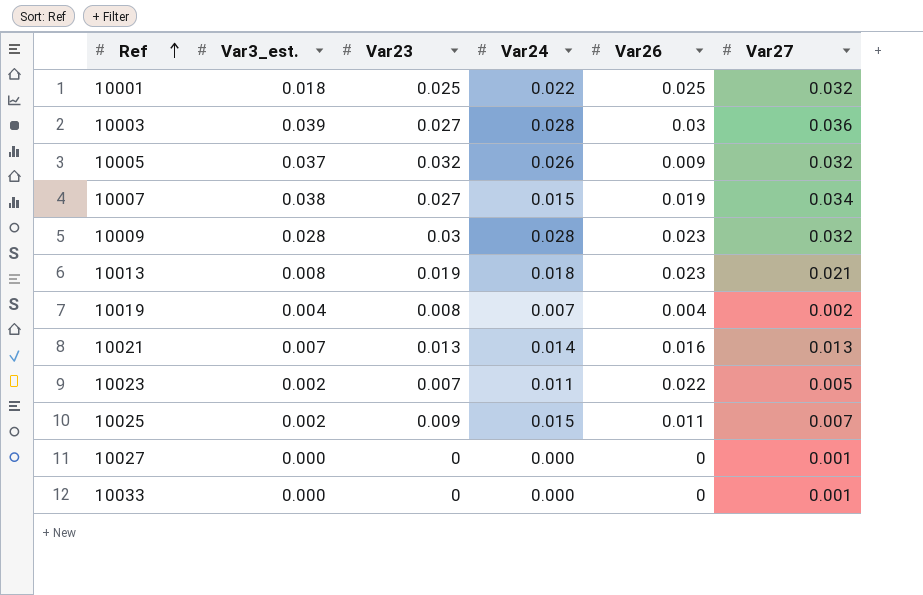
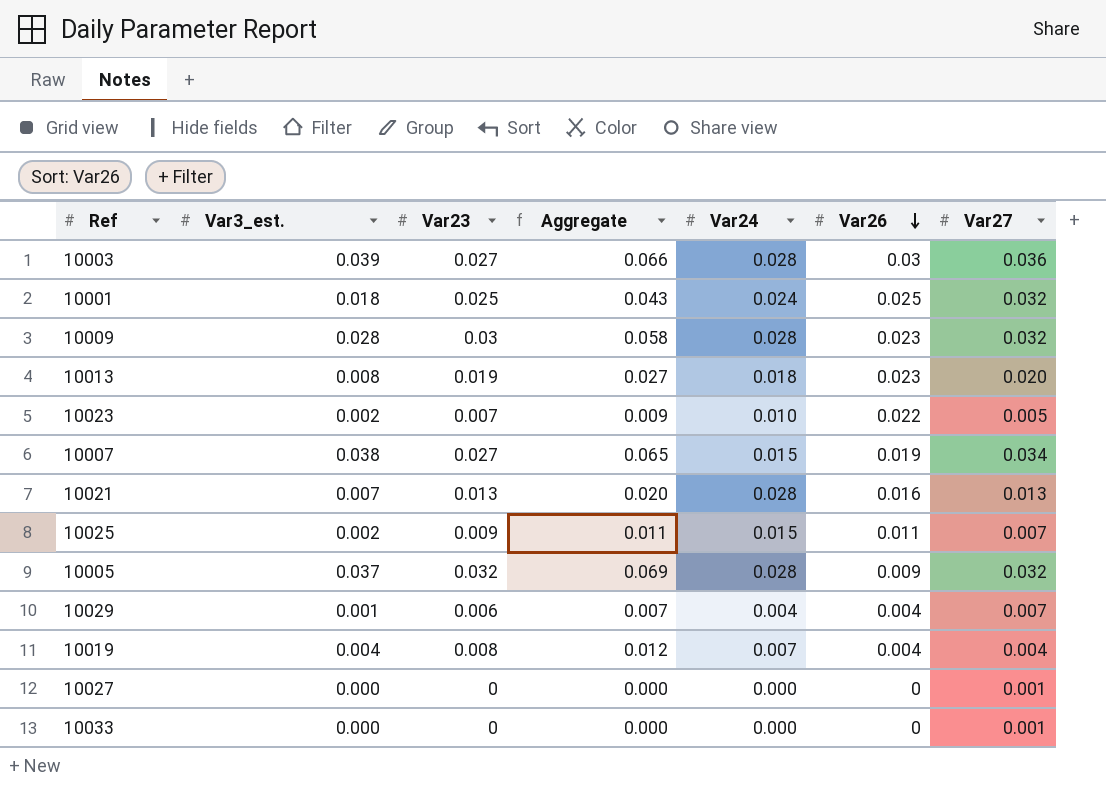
row order: Ref ascending -> Var26 descending
column Aggregate | formula: none -> [Var3_est.] + [Var23]
10001 | Var24: 0.022 -> 0.024
10013 | Var27: 0.021 -> 0.020
10023 | Var24: 0.011 -> 0.010
10021 | Var24: 0.014 -> 0.028
10005 | Var24: 0.026 -> 0.028
row 10029: none -> 0.001 | 0.006 | 0.007 | 0.004 | 0.004 | 0.007
10019 | Var27: 0.002 -> 0.004

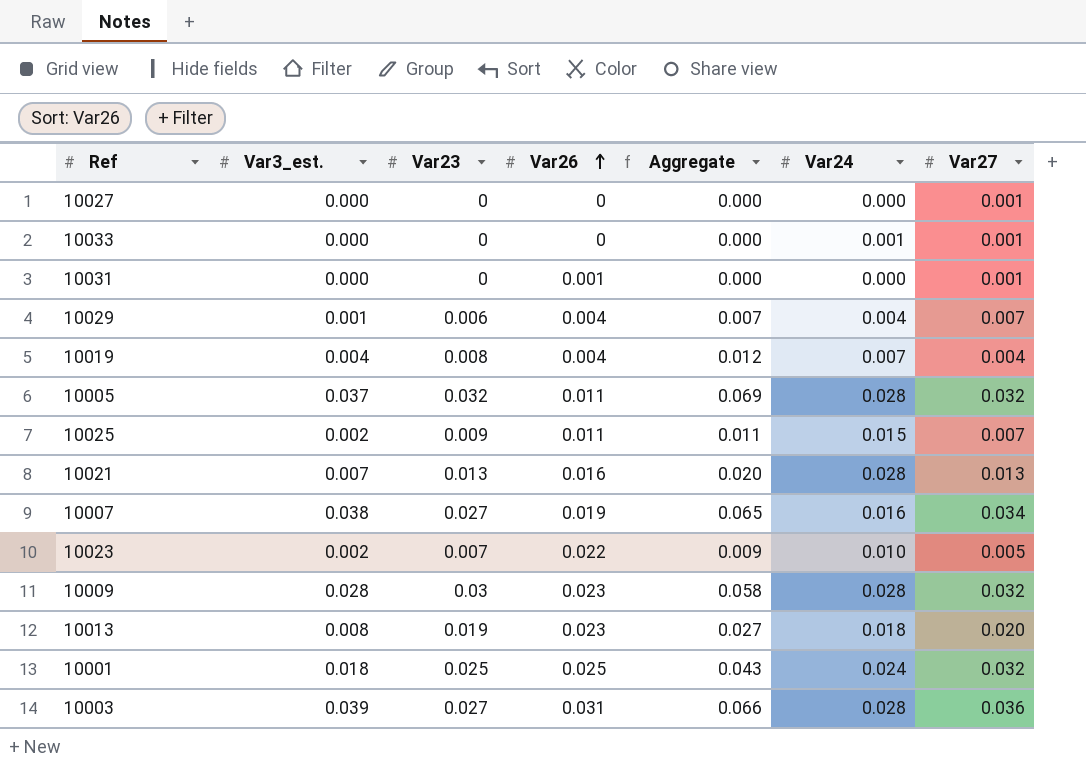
row order: Var26 descending -> Var26 ascending
column Var26 | position: 6 -> 4
10033 | Var24: 0.000 -> 0.001
row 10031: none -> 0.000 | 0 | 0.001 | 0.000 | 0.000 | 0.001
10005 | Var26: 0.009 -> 0.011
10007 | Var24: 0.015 -> 0.016
10003 | Var26: 0.03 -> 0.031

